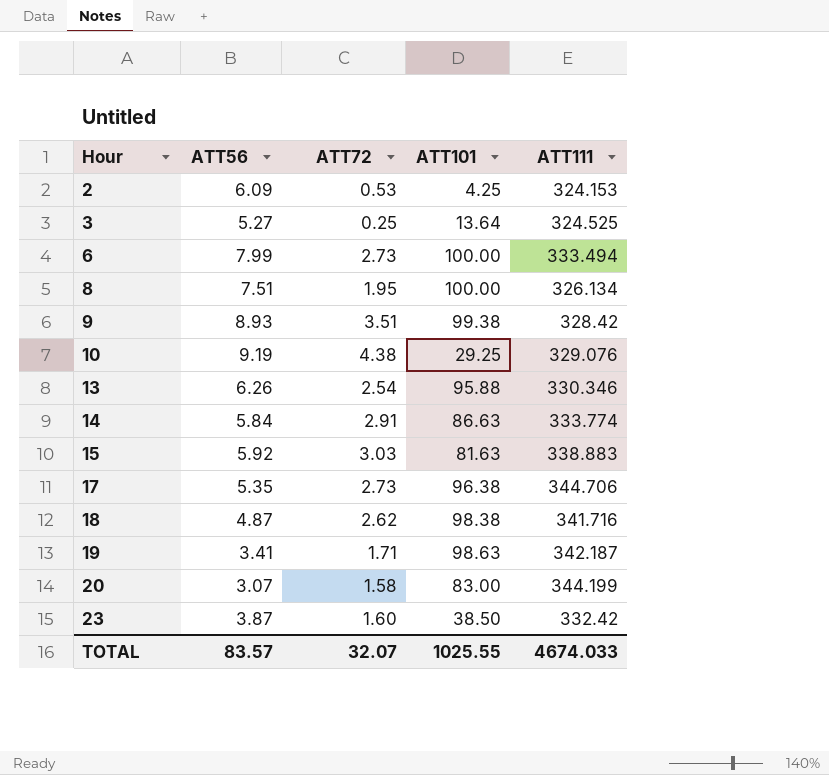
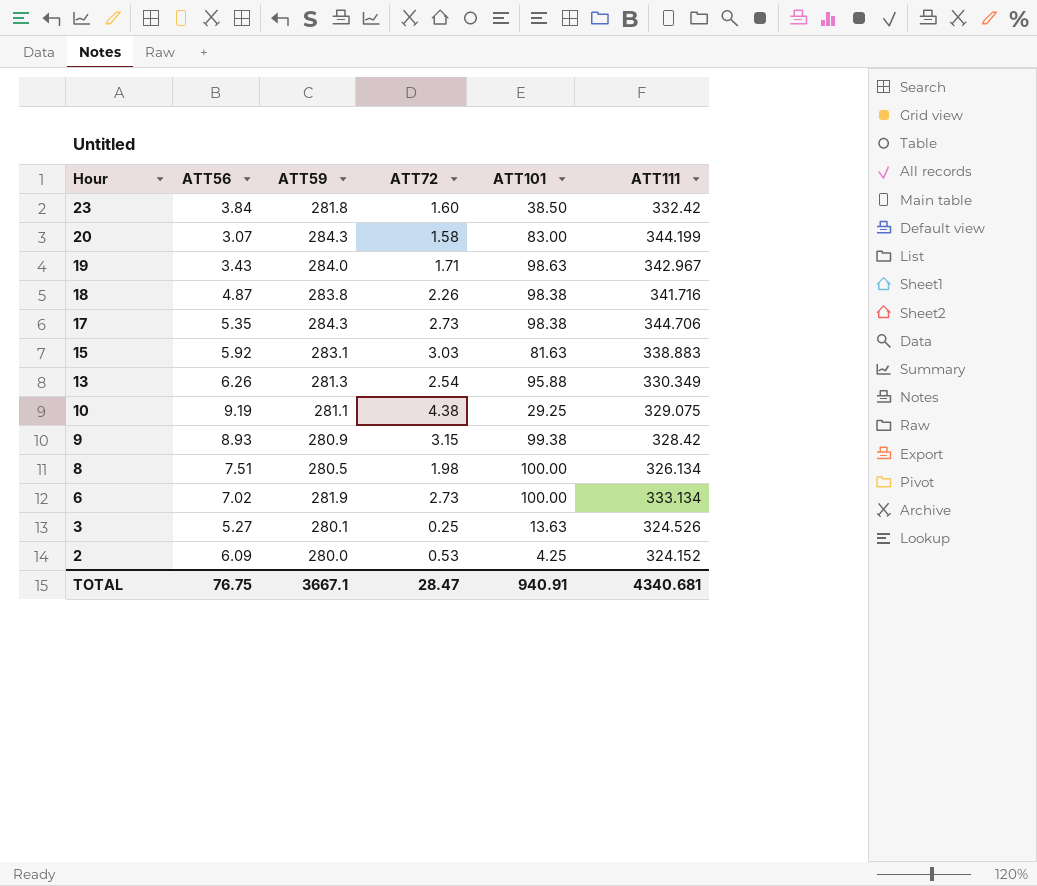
row order: Hour ascending -> Hour descending
column ATT59 | position: none -> 3
row 14: 5.84 | 2.91 | 86.63 | 333.774 -> none
23 | ATT56: 3.87 -> 3.84
19 | ATT56: 3.41 -> 3.43
19 | ATT111: 342.187 -> 342.967
18 | ATT72: 2.62 -> 2.26
17 | ATT101: 96.38 -> 98.38
13 | ATT111: 330.346 -> 330.349
10 | ATT111: 329.076 -> 329.075
9 | ATT72: 3.51 -> 3.15
8 | ATT72: 1.95 -> 1.98
6 | ATT56: 7.99 -> 7.02
6 | ATT111: 333.494 -> 333.134
3 | ATT101: 13.64 -> 13.63
3 | ATT111: 324.525 -> 324.526
2 | ATT111: 324.153 -> 324.152
TOTAL | ATT56: 83.57 -> 76.75
TOTAL | ATT72: 32.07 -> 28.47
TOTAL | ATT101: 1025.55 -> 940.91
TOTAL | ATT111: 4674.033 -> 4340.681

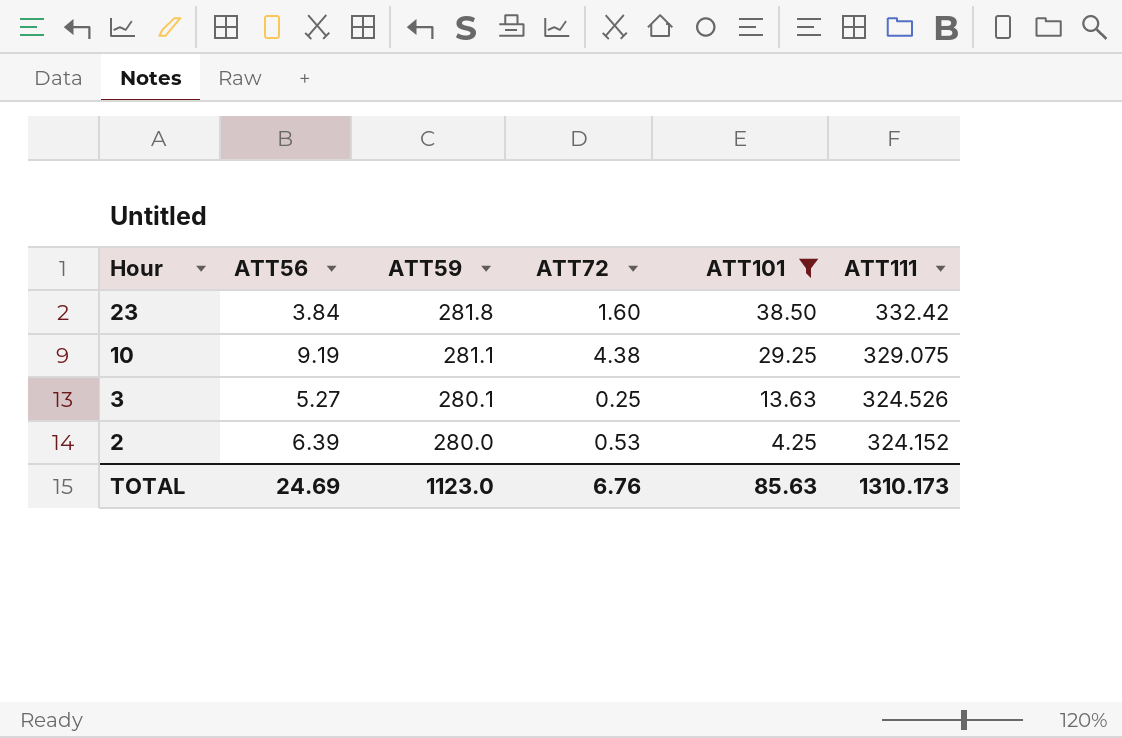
filter: none -> ATT101 <= 38.50
2 | ATT56: 6.09 -> 6.39
TOTAL | ATT56: 76.75 -> 24.69
TOTAL | ATT59: 3667.1 -> 1123.0
TOTAL | ATT72: 28.47 -> 6.76
TOTAL | ATT101: 940.91 -> 85.63
TOTAL | ATT111: 4340.681 -> 1310.173

